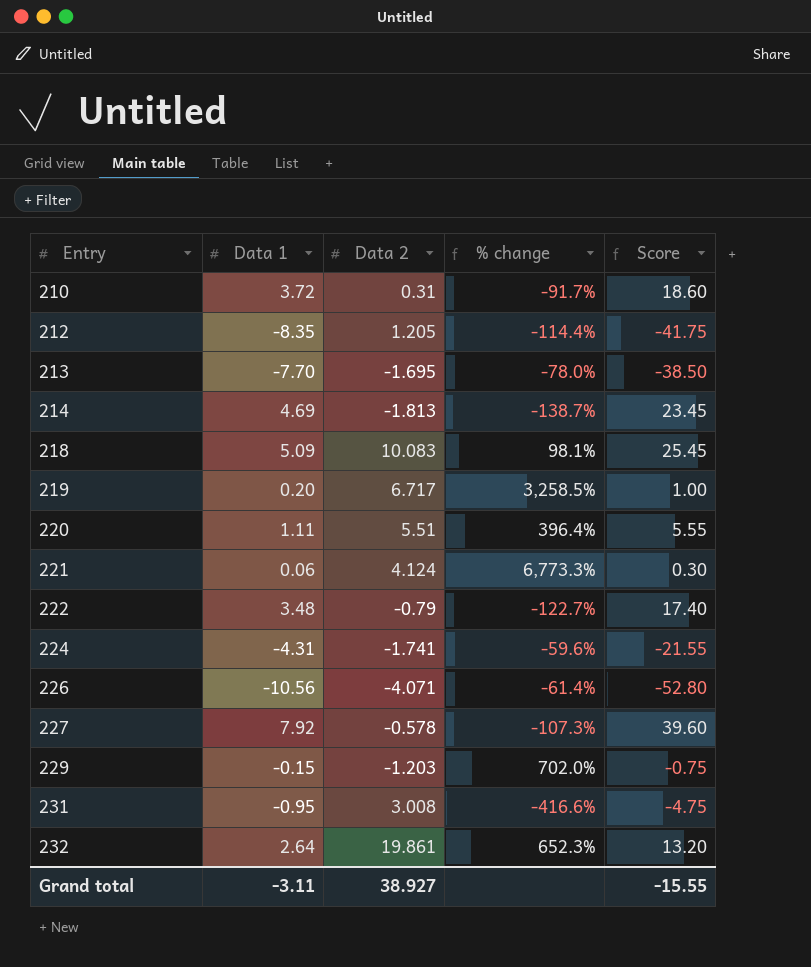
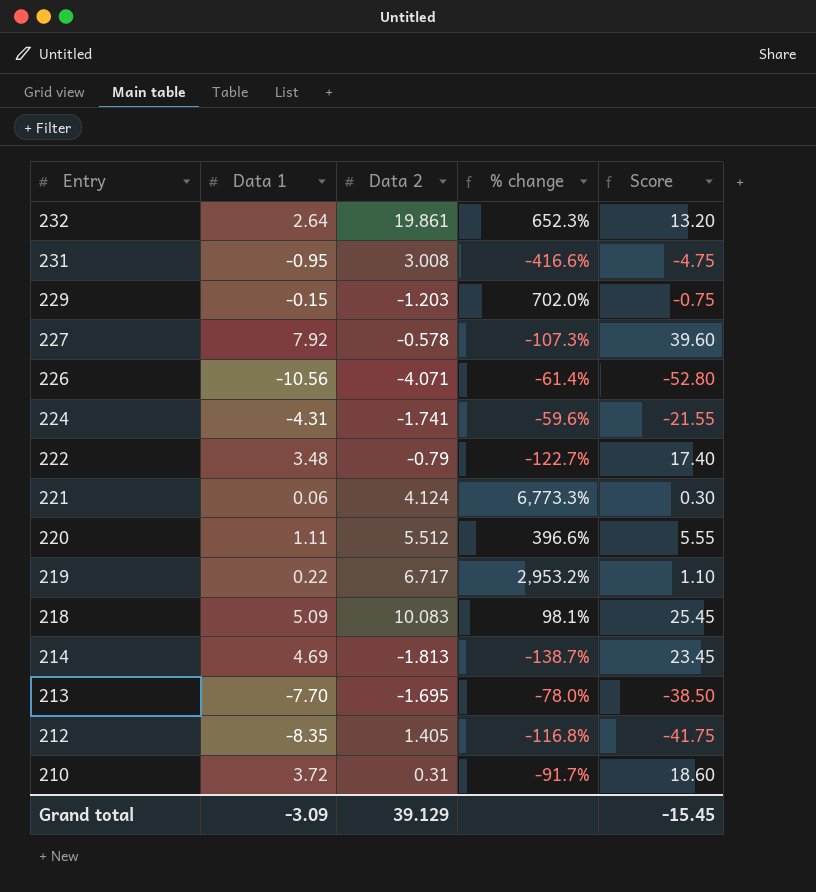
row order: Entry ascending -> Entry descending
220 | Data 2: 5.51 -> 5.512
220 | % change: 396.4% -> 396.6%
219 | Data 1: 0.20 -> 0.22
219 | % change: 3,258.5% -> 2,953.2%
219 | Score: 1.00 -> 1.10
212 | Data 2: 1.205 -> 1.405
212 | % change: -114.4% -> -116.8%
Grand total | Data 1: -3.11 -> -3.09
Grand total | Data 2: 38.927 -> 39.129
Grand total | Score: -15.55 -> -15.45

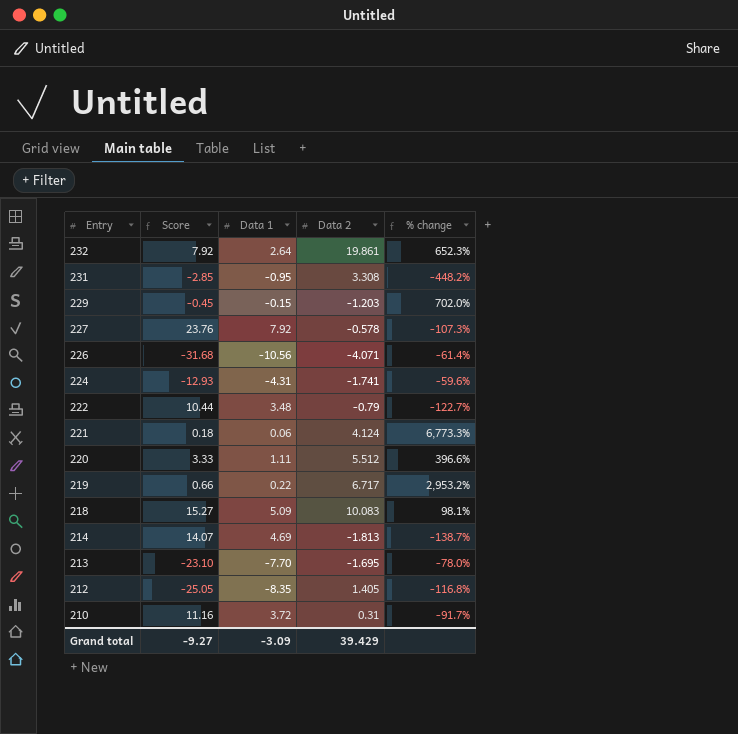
column Score | formula: [Data 1] * 5 -> [Data 1] * 3
column Score | position: 5 -> 2
231 | Data 2: 3.008 -> 3.308
231 | % change: -416.6% -> -448.2%
Grand total | Score: -15.45 -> -9.27
Grand total | Data 2: 39.129 -> 39.429

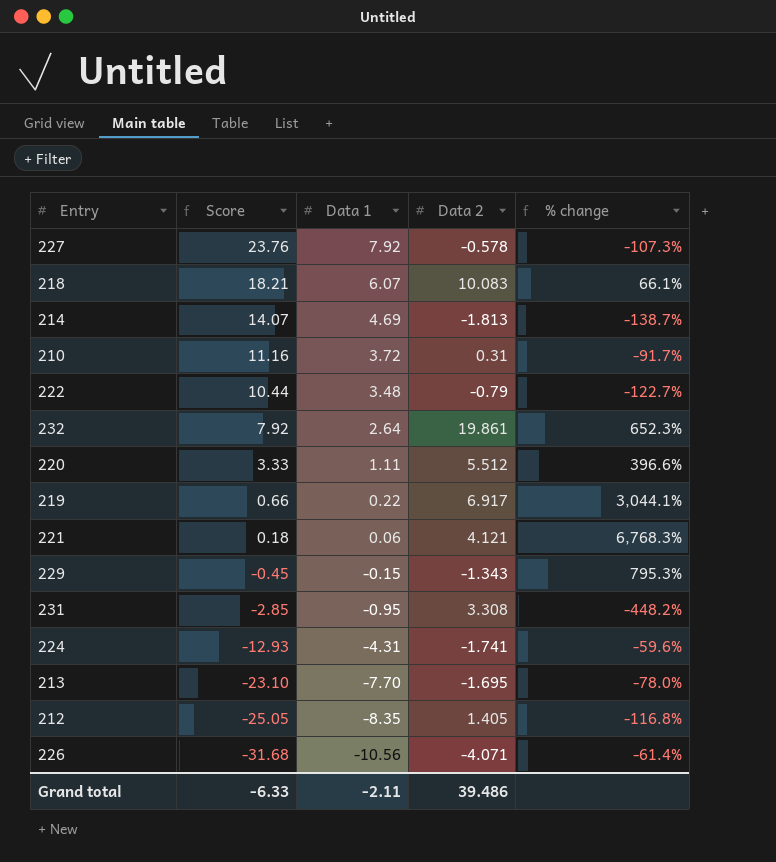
row order: Entry descending -> Score descending
218 | Score: 15.27 -> 18.21
218 | Data 1: 5.09 -> 6.07
218 | % change: 98.1% -> 66.1%
219 | Data 2: 6.717 -> 6.917
219 | % change: 2,953.2% -> 3,044.1%
221 | Data 2: 4.124 -> 4.121
221 | % change: 6,773.3% -> 6,768.3%
229 | Data 2: -1.203 -> -1.343
229 | % change: 702.0% -> 795.3%
Grand total | Score: -9.27 -> -6.33
Grand total | Data 1: -3.09 -> -2.11
Grand total | Data 2: 39.429 -> 39.486

